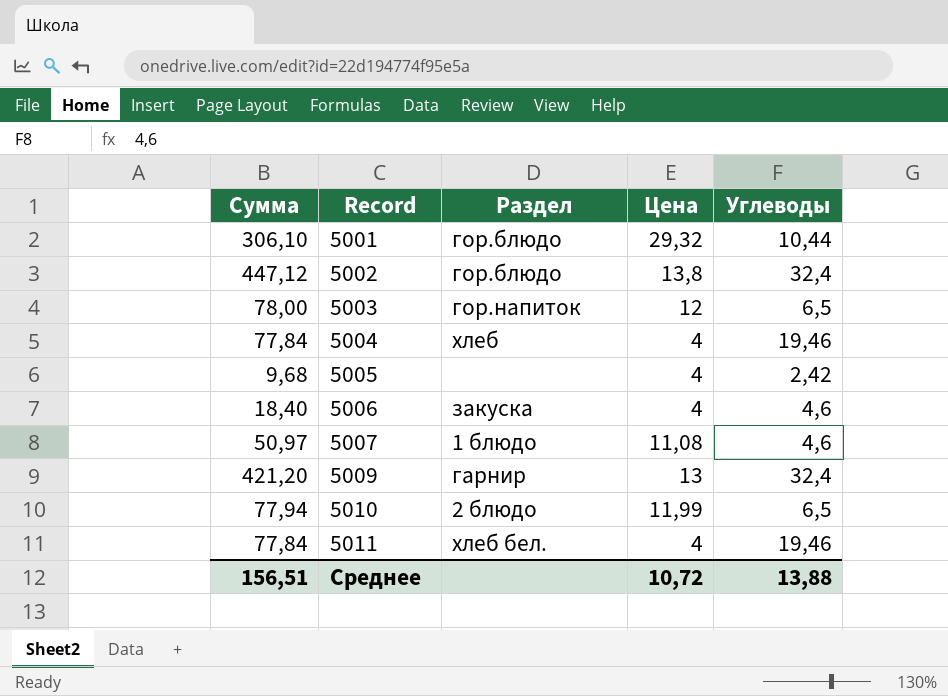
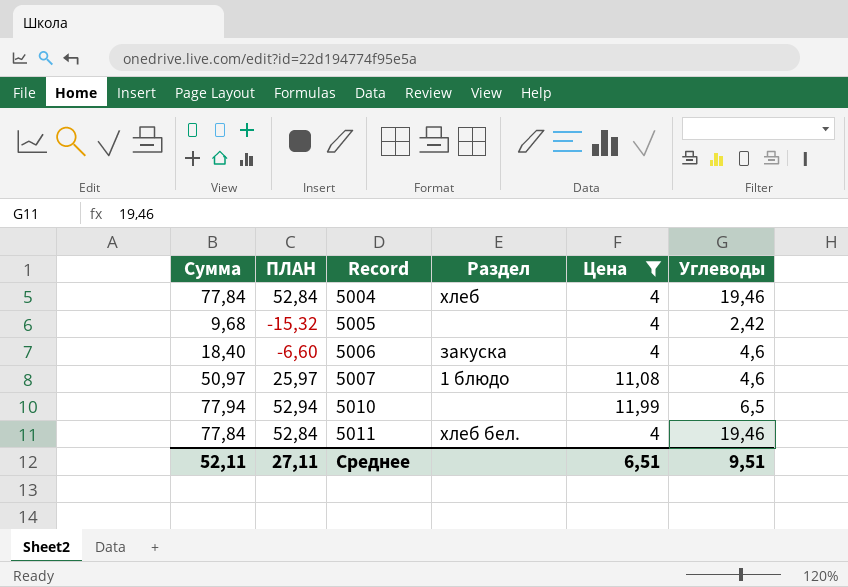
filter: none -> Цена <= 11,99
column ПЛАН | formula: none -> [Сумма] - 25
5010 | Раздел: 2 блюдо -> none
Среднее | Сумма: 156,51 -> 52,11
Среднее | Цена: 10,72 -> 6,51
Среднее | Углеводы: 13,88 -> 9,51

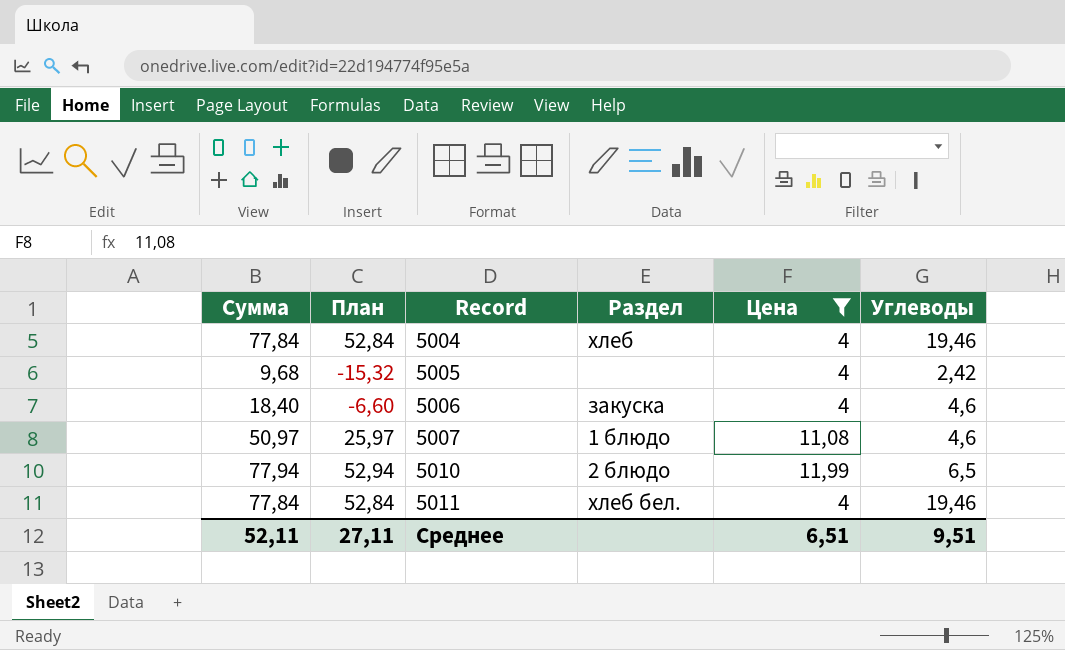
column name: ПЛАН -> План
5010 | Раздел: none -> 2 блюдо

